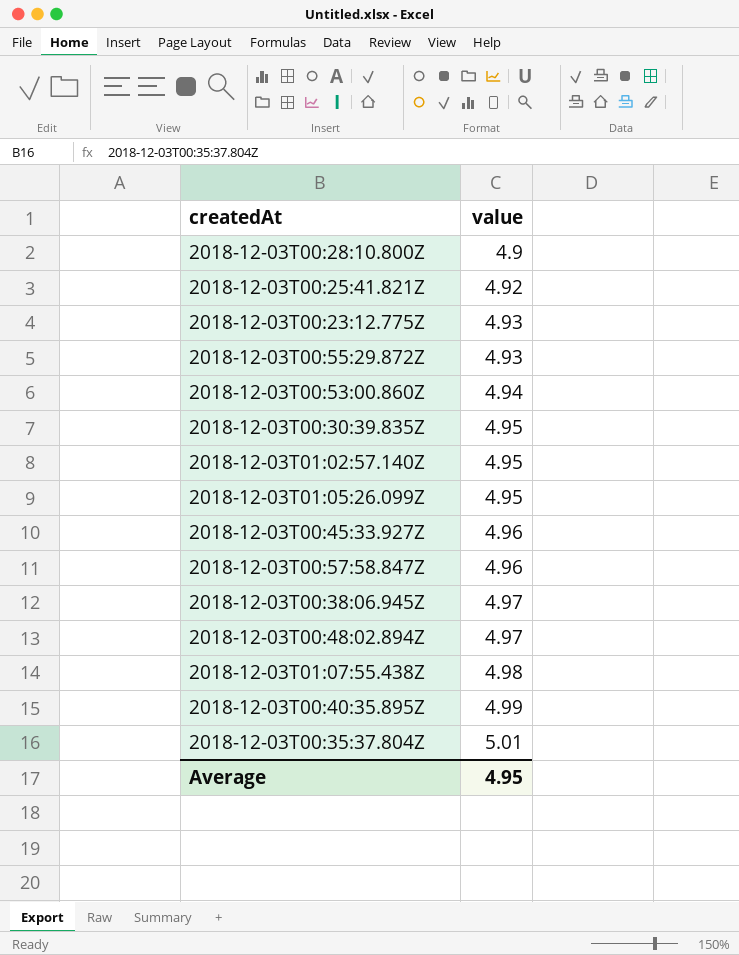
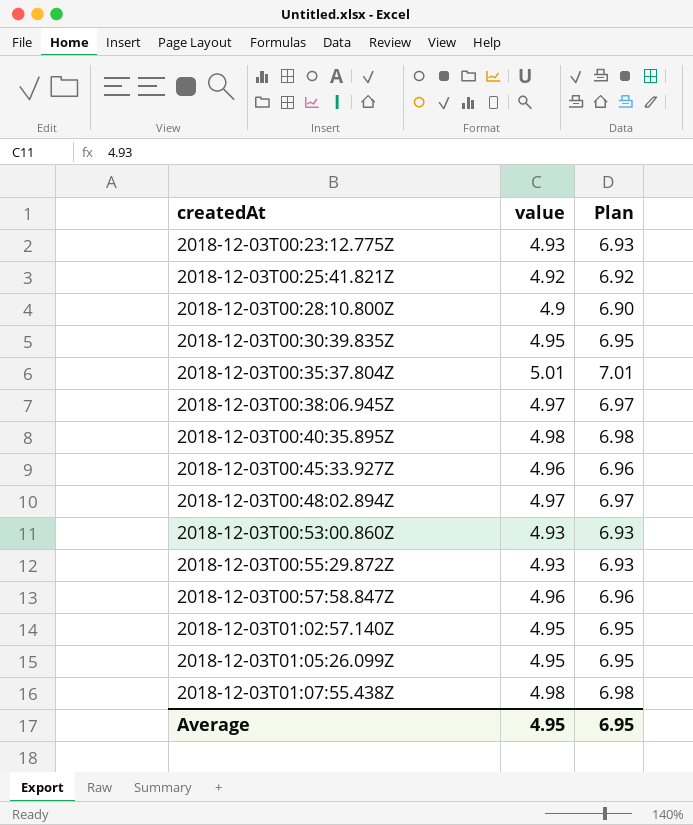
row order: value ascending -> createdAt ascending
column Plan | formula: none -> [value] + 2
2018-12-03T00:40:35.895Z | value: 4.99 -> 4.98
2018-12-03T00:53:00.860Z | value: 4.94 -> 4.93

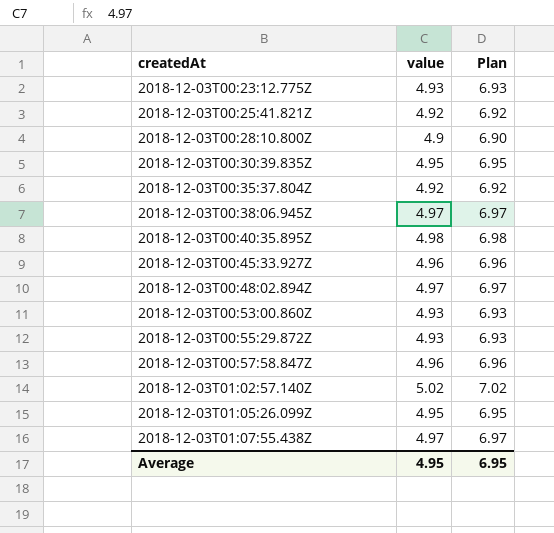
2018-12-03T00:35:37.804Z | value: 5.01 -> 4.92
2018-12-03T00:35:37.804Z | Plan: 7.01 -> 6.92
2018-12-03T01:02:57.140Z | value: 4.95 -> 5.02
2018-12-03T01:02:57.140Z | Plan: 6.95 -> 7.02
2018-12-03T01:07:55.438Z | value: 4.98 -> 4.97
2018-12-03T01:07:55.438Z | Plan: 6.98 -> 6.97

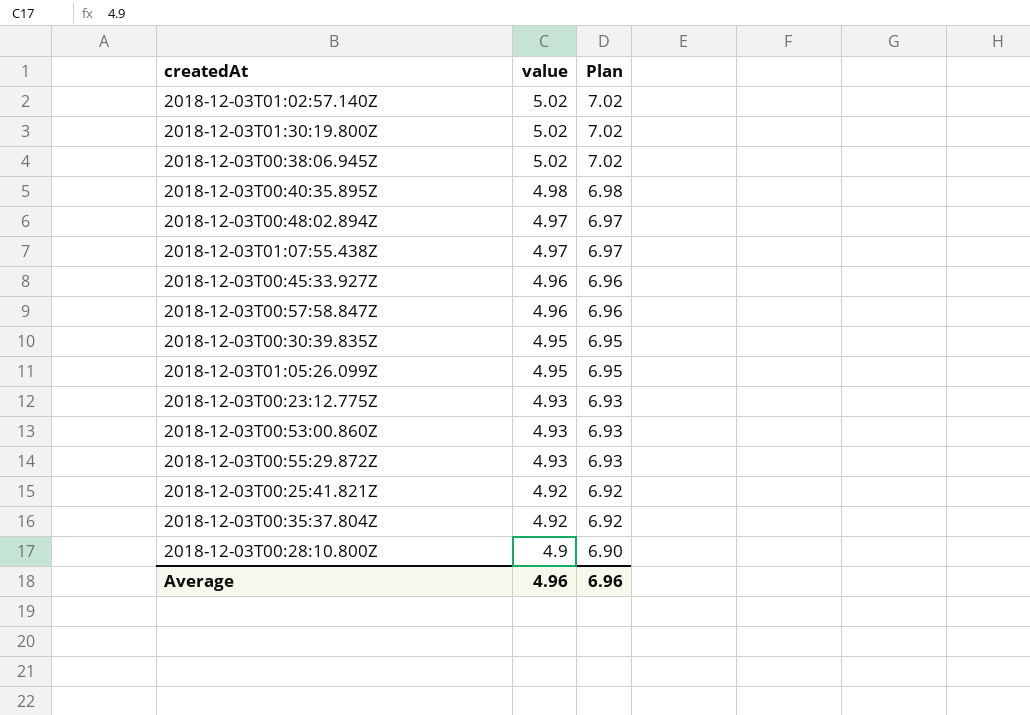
row order: createdAt ascending -> value descending
row 2018-12-03T01:30:19.800Z: none -> 5.02 | 7.02
2018-12-03T00:38:06.945Z | value: 4.97 -> 5.02
2018-12-03T00:38:06.945Z | Plan: 6.97 -> 7.02
Average | value: 4.95 -> 4.96
Average | Plan: 6.95 -> 6.96

